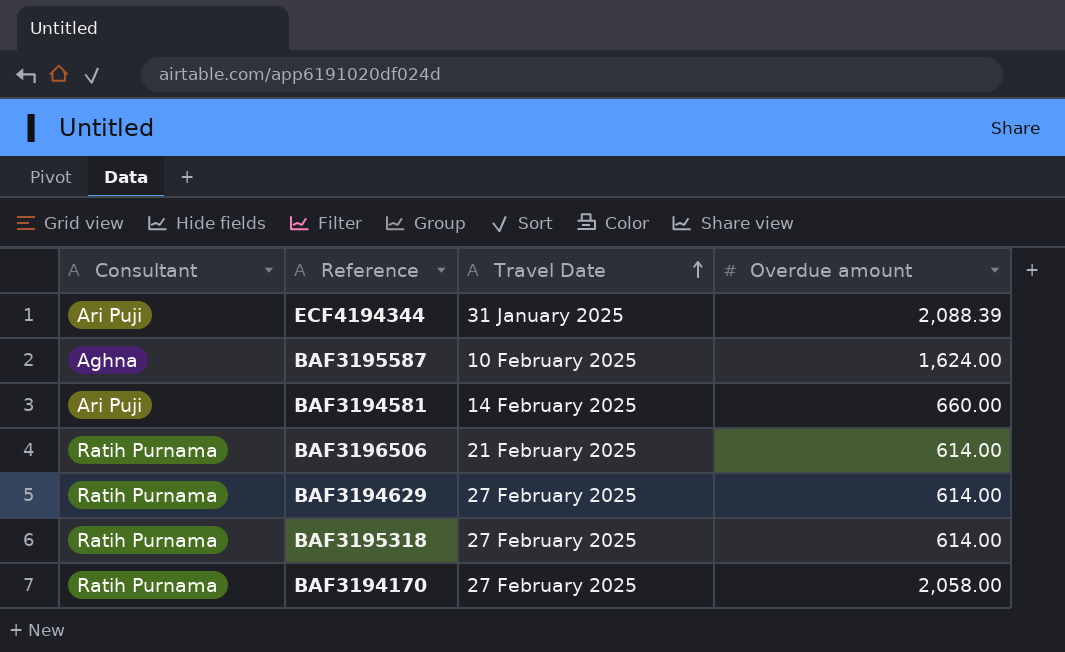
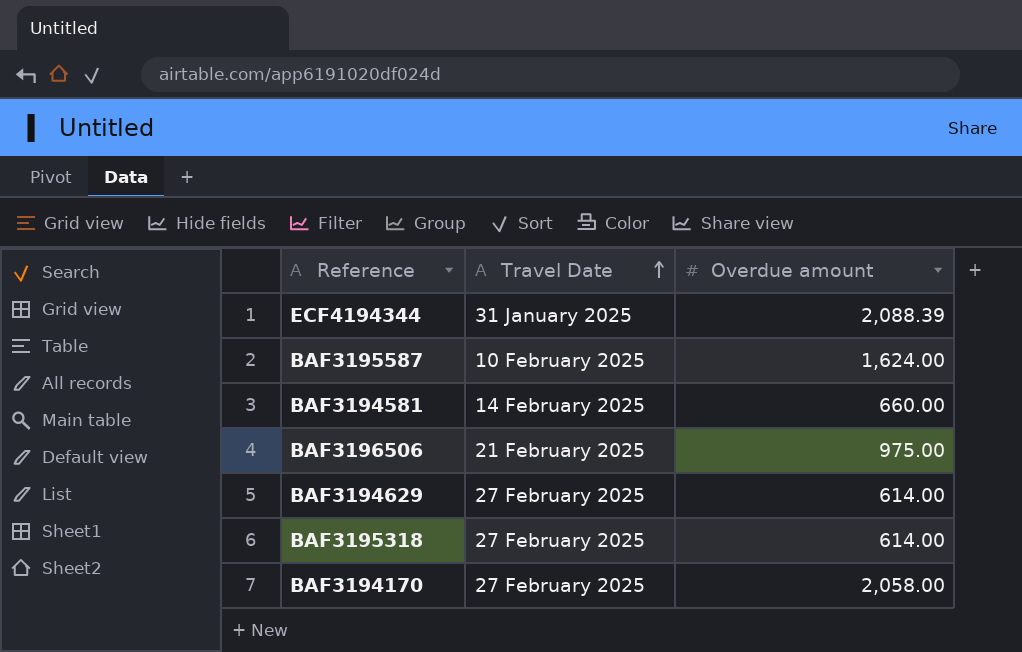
column Consultant | position: 1 -> none
BAF3196506 | Overdue amount: 614.00 -> 975.00

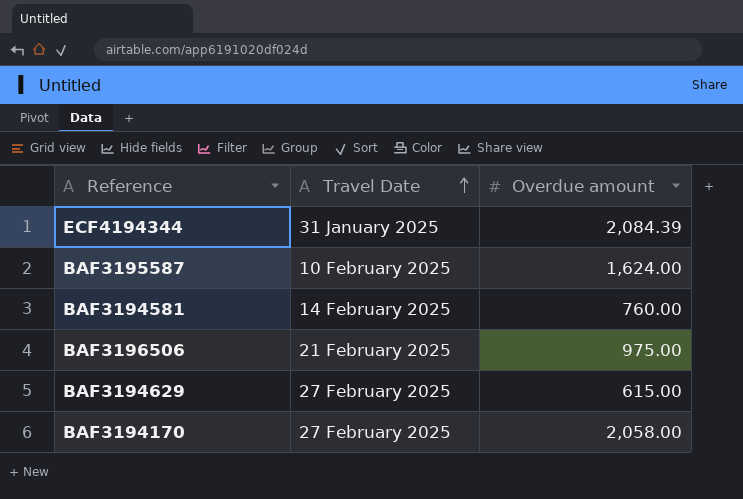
row BAF3195318: 27 February 2025 | 614.00 -> none
ECF4194344 | Overdue amount: 2,088.39 -> 2,084.39
BAF3194581 | Overdue amount: 660.00 -> 760.00
BAF3194629 | Overdue amount: 614.00 -> 615.00

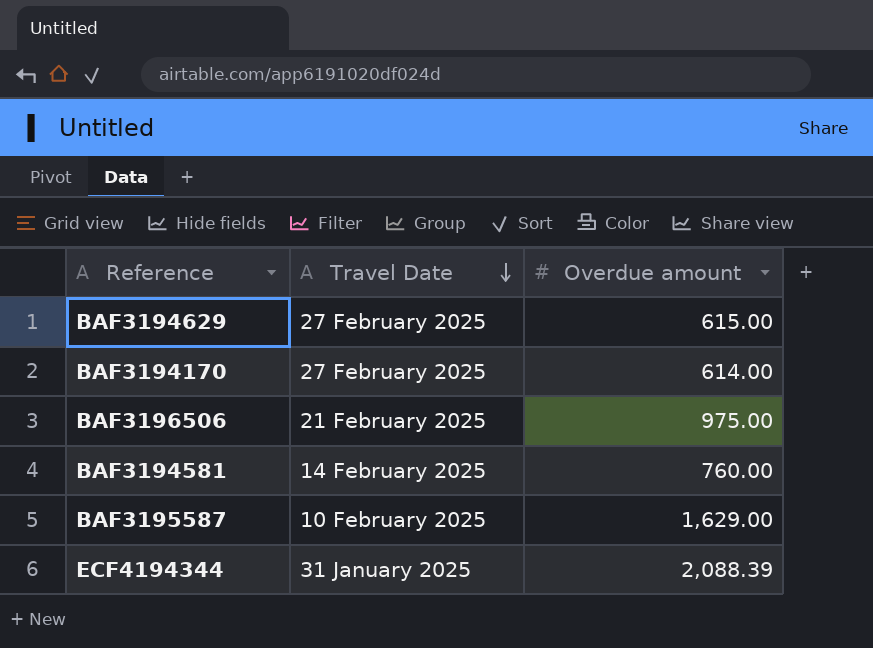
row order: Travel Date ascending -> Travel Date descending
BAF3194170 | Overdue amount: 2,058.00 -> 614.00
BAF3195587 | Overdue amount: 1,624.00 -> 1,629.00
ECF4194344 | Overdue amount: 2,084.39 -> 2,088.39

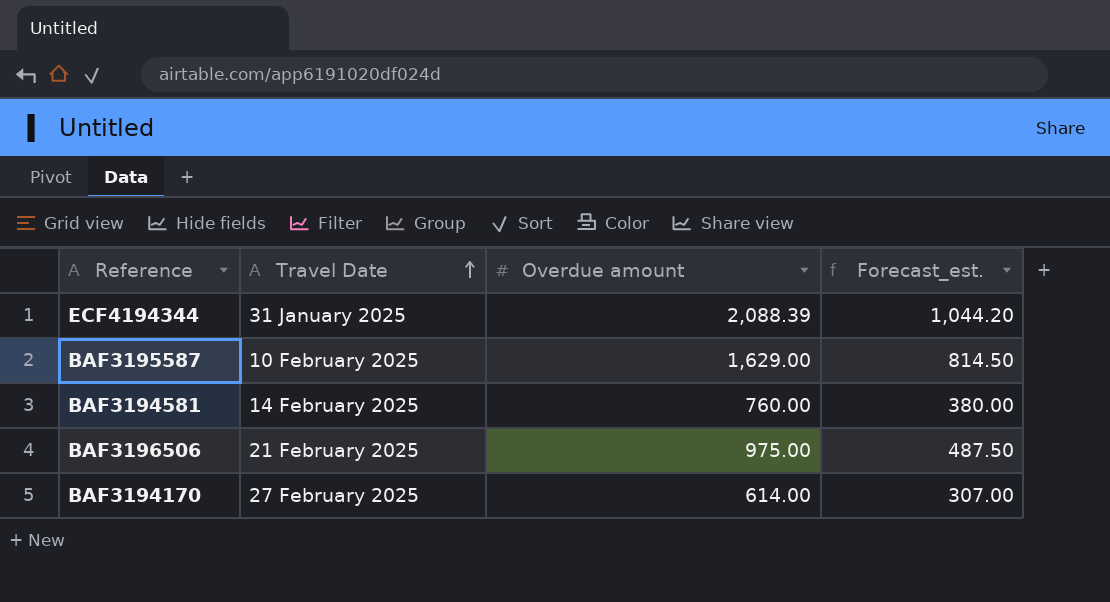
row order: Travel Date descending -> Travel Date ascending
column Forecast_est. | formula: none -> [Overdue amount] * 0.5
row BAF3194629: 27 February 2025 | 615.00 -> none

